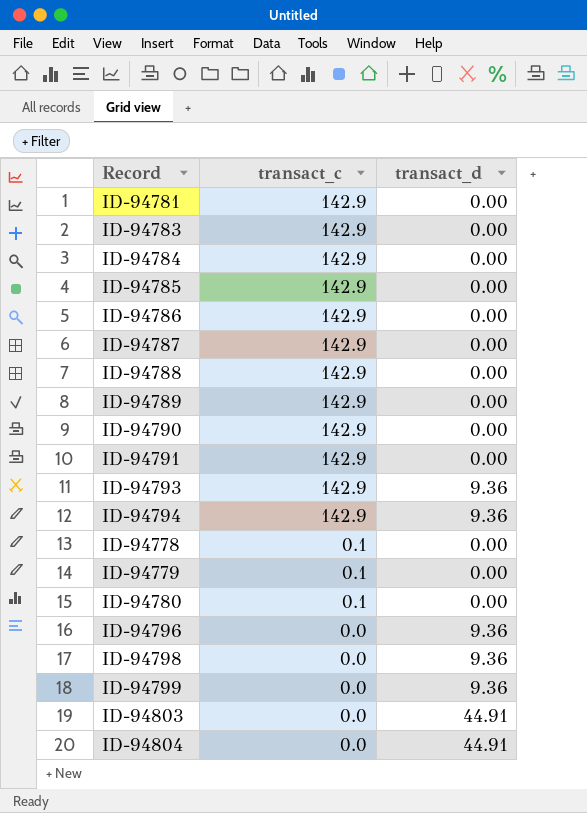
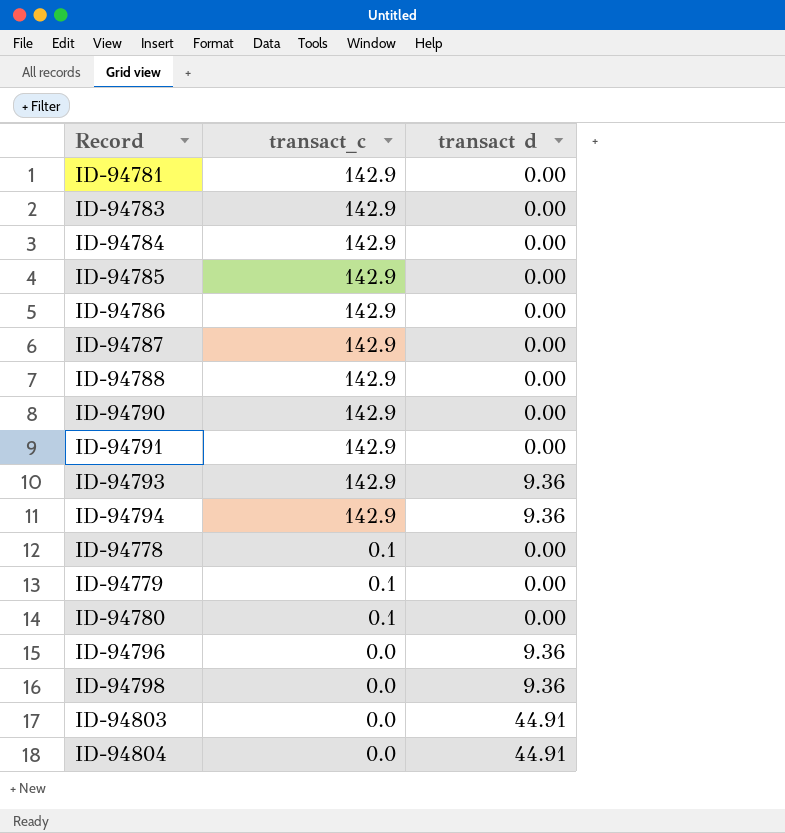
column name: transact_d -> transact d
row ID-94789: 142.9 | 0.00 -> none
row ID-94799: 0.0 | 9.36 -> none

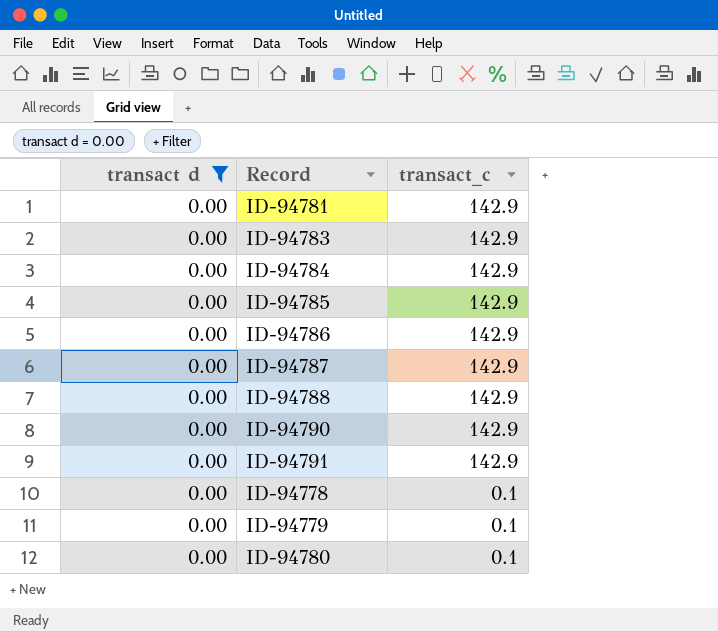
filter: none -> transact d = 0.00
column transact d | position: 3 -> 1

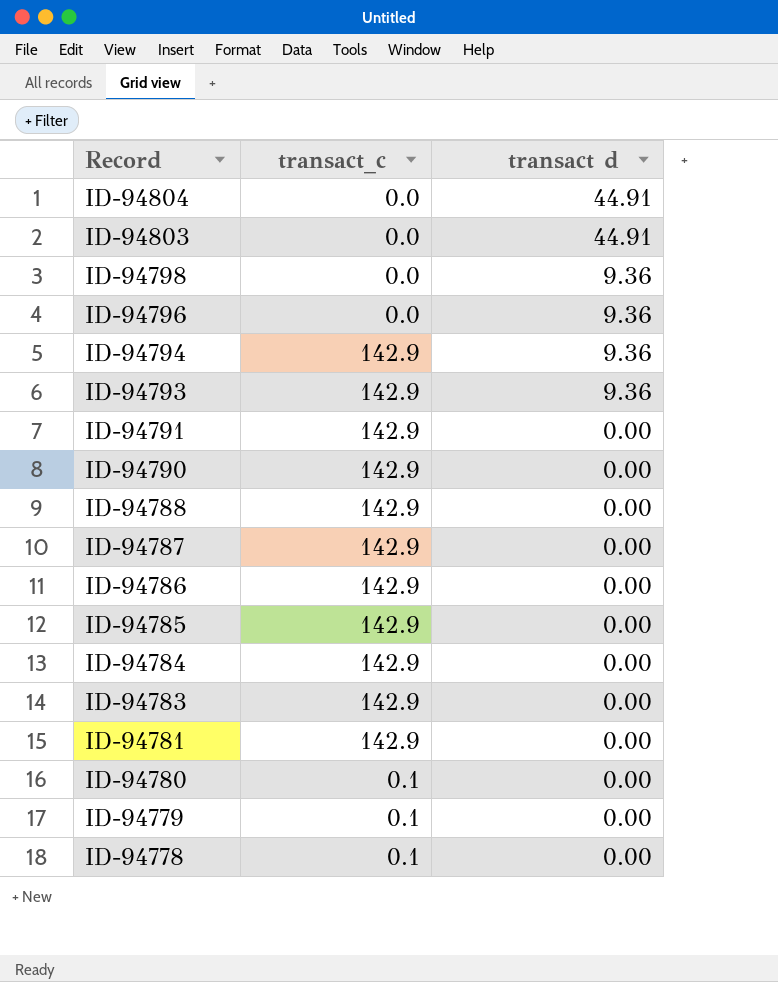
filter: transact d = 0.00 -> none
row order: transact_c descending -> Record descending
column transact d | position: 1 -> 3

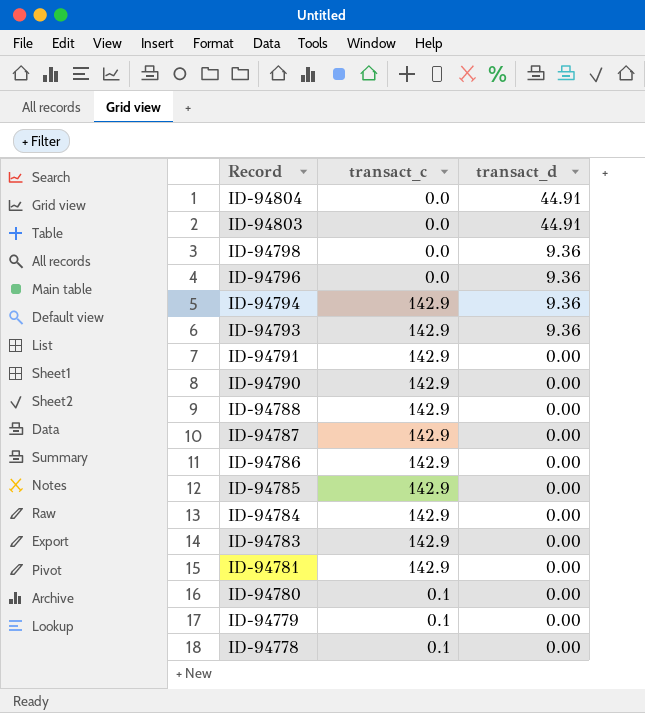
column name: transact d -> transact_d

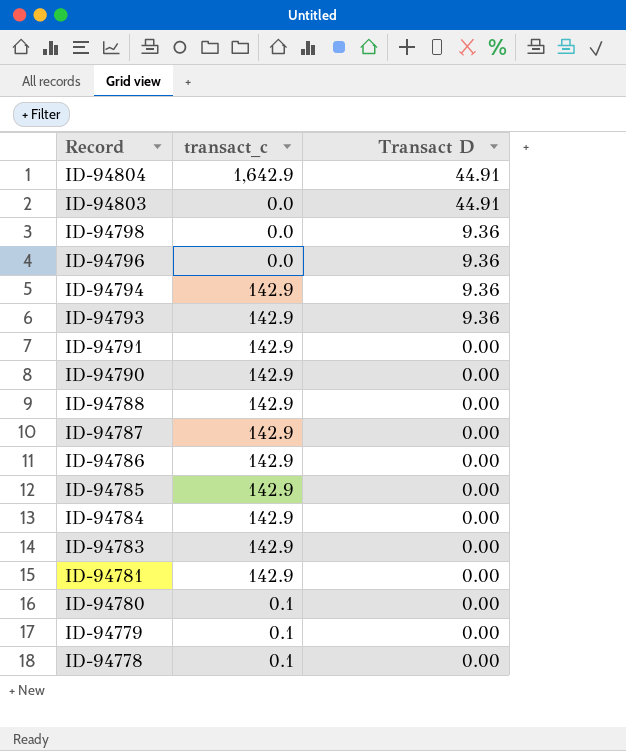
column name: transact_d -> Transact D
ID-94804 | transact_c: 0.0 -> 1,642.9

